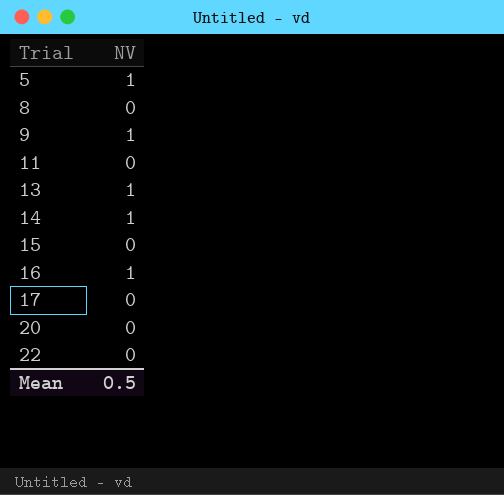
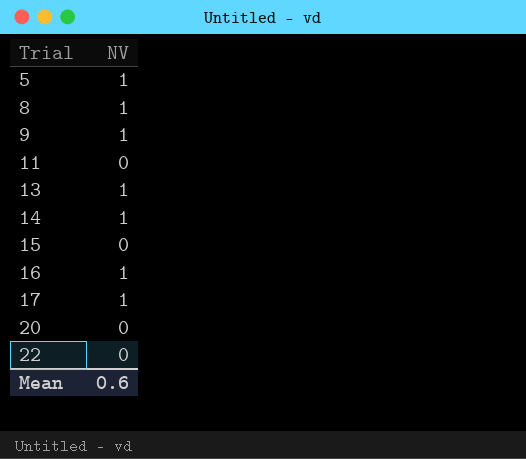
8 | NV: 0 -> 1
17 | NV: 0 -> 1
Mean | NV: 0.5 -> 0.6

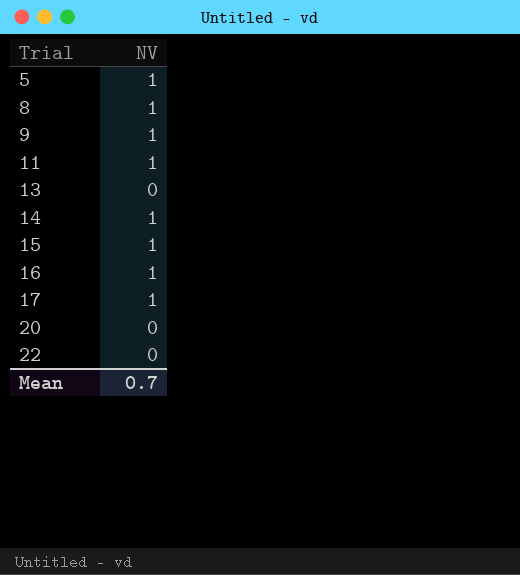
11 | NV: 0 -> 1
13 | NV: 1 -> 0
15 | NV: 0 -> 1
Mean | NV: 0.6 -> 0.7

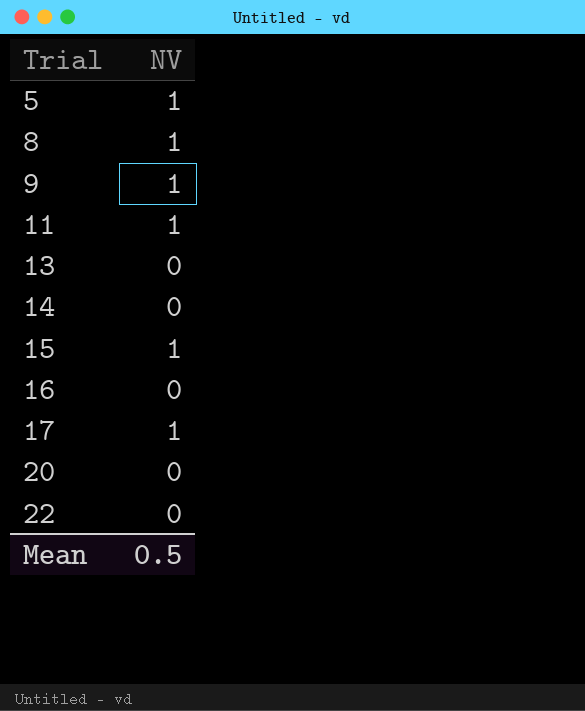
14 | NV: 1 -> 0
16 | NV: 1 -> 0
Mean | NV: 0.7 -> 0.5

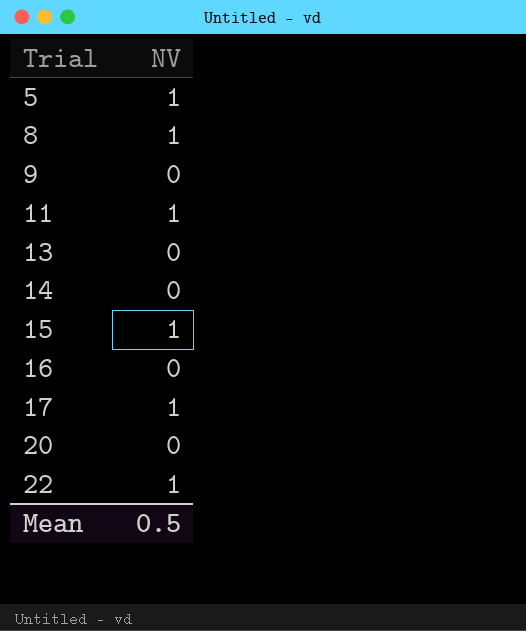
9 | NV: 1 -> 0
22 | NV: 0 -> 1

